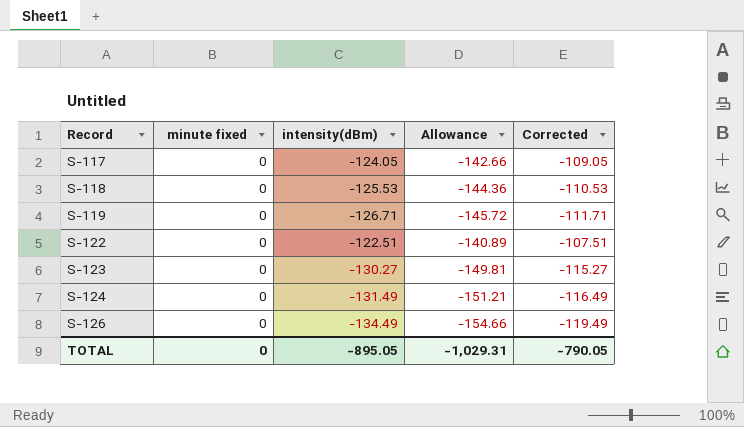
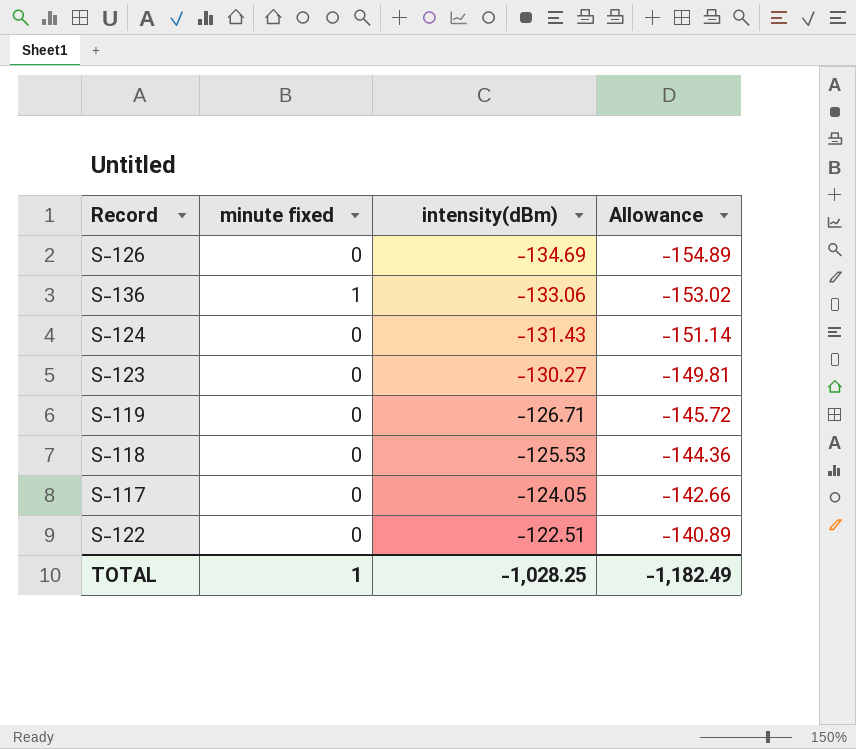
row order: Record ascending -> intensity(dBm) ascending
column Corrected | formula: [intensity(dBm)] + 15 -> none
S-126 | intensity(dBm): -134.49 -> -134.69
S-126 | Allowance: -154.66 -> -154.89
row S-136: none -> 1 | -133.06 | -153.02
S-124 | intensity(dBm): -131.49 -> -131.43
S-124 | Allowance: -151.21 -> -151.14
TOTAL | minute fixed: 0 -> 1
TOTAL | intensity(dBm): -895.05 -> -1,028.25
TOTAL | Allowance: -1,029.31 -> -1,182.49

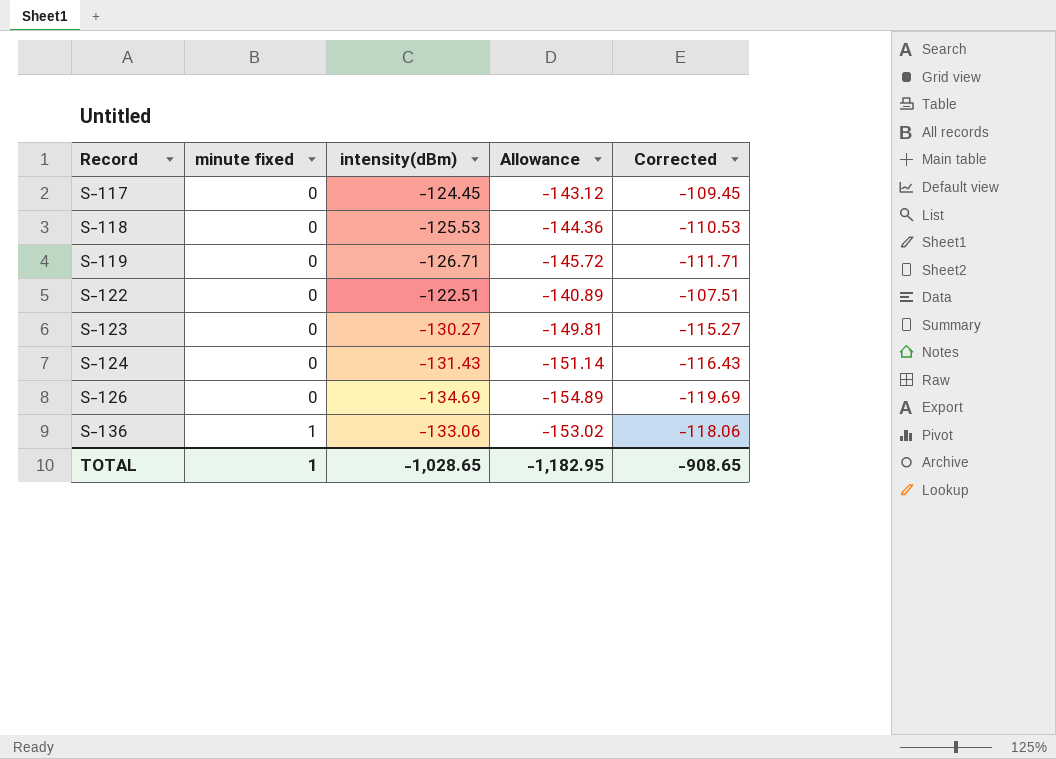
row order: intensity(dBm) ascending -> Record ascending
column Corrected | formula: none -> [intensity(dBm)] + 15
S-117 | intensity(dBm): -124.05 -> -124.45
S-117 | Allowance: -142.66 -> -143.12
TOTAL | intensity(dBm): -1,028.25 -> -1,028.65
TOTAL | Allowance: -1,182.49 -> -1,182.95

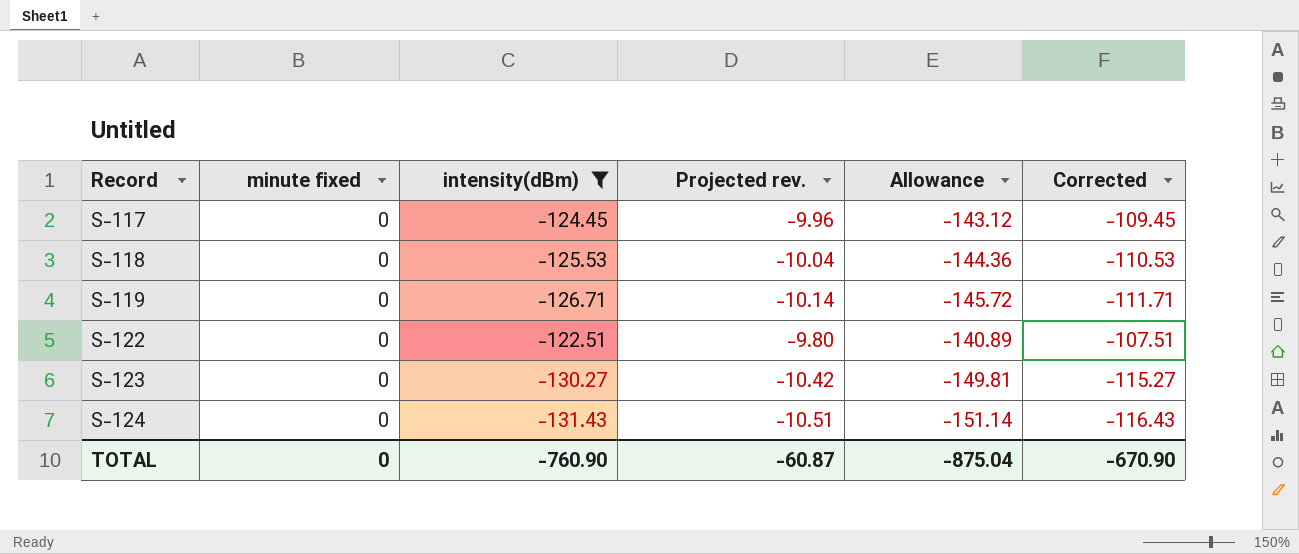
filter: none -> intensity(dBm) >= -131.43
column Projected rev. | formula: none -> [intensity(dBm)] * 0.08
TOTAL | minute fixed: 1 -> 0
TOTAL | intensity(dBm): -1,028.65 -> -760.90
TOTAL | Allowance: -1,182.95 -> -875.04
TOTAL | Corrected: -908.65 -> -670.90

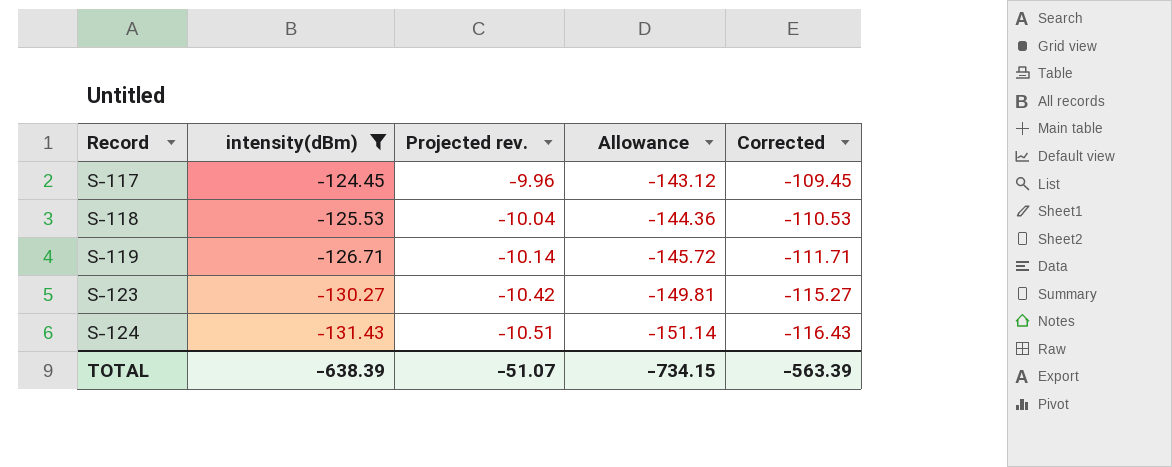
column minute fixed | position: 2 -> none
row S-122: 0 | -122.51 | -9.80 | -140.89 | -107.51 -> none
TOTAL | intensity(dBm): -760.90 -> -638.39
TOTAL | Projected rev.: -60.87 -> -51.07
TOTAL | Allowance: -875.04 -> -734.15
TOTAL | Corrected: -670.90 -> -563.39

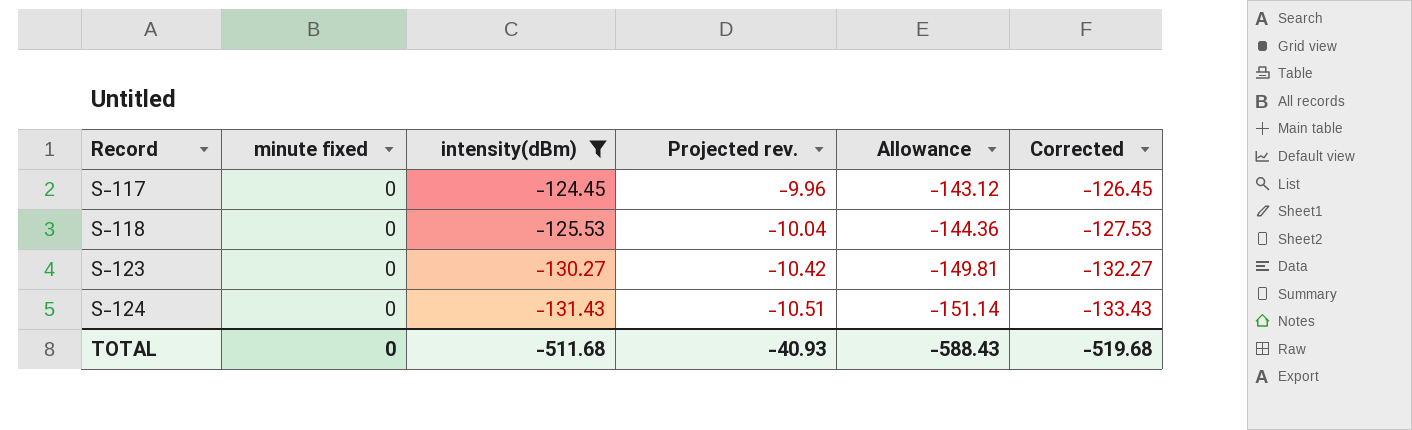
column minute fixed | position: none -> 2
column Corrected | formula: [intensity(dBm)] + 15 -> [intensity(dBm)] - 2
row S-119: -126.71 | -10.14 | -145.72 | -111.71 -> none
TOTAL | intensity(dBm): -638.39 -> -511.68
TOTAL | Projected rev.: -51.07 -> -40.93
TOTAL | Allowance: -734.15 -> -588.43
TOTAL | Corrected: -563.39 -> -519.68

